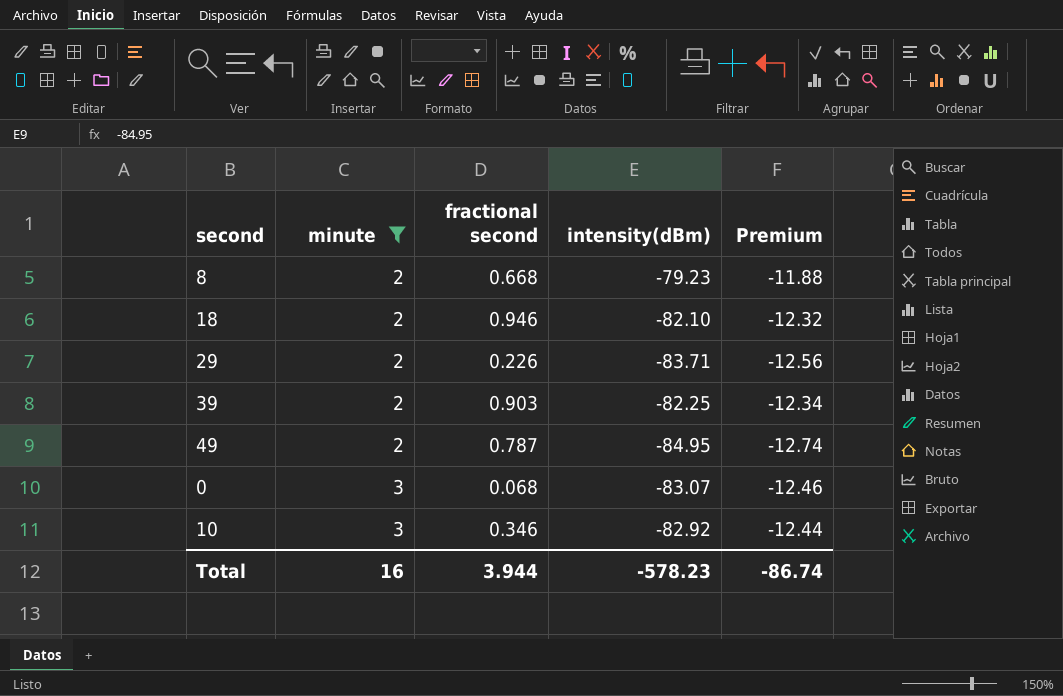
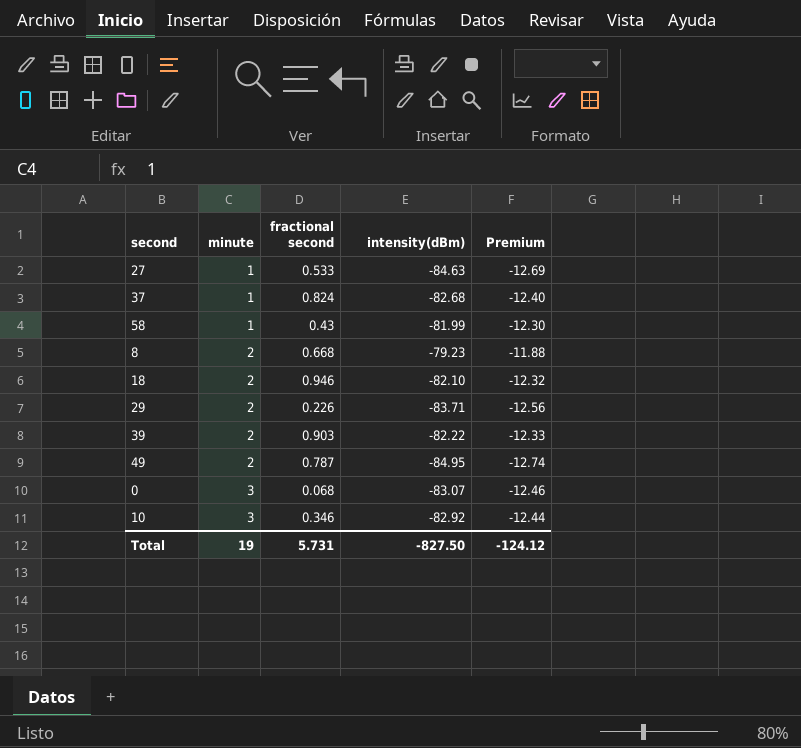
filter: minute != 1 -> none
39 | intensity(dBm): -82.25 -> -82.22
39 | Premium: -12.34 -> -12.33
Total | minute: 16 -> 19
Total | fractional second: 3.944 -> 5.731
Total | intensity(dBm): -578.23 -> -827.50
Total | Premium: -86.74 -> -124.12

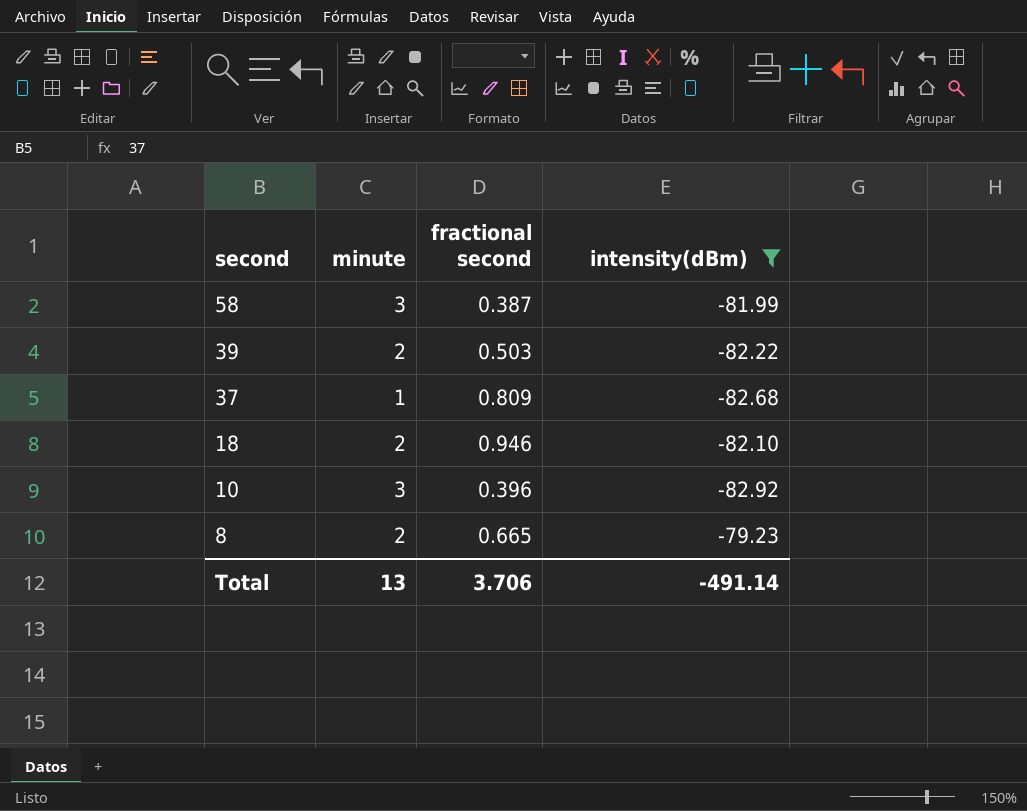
filter: none -> intensity(dBm) >= -82.92
row order: minute ascending -> second descending
column Premium | formula: [intensity(dBm)] * 0.15 -> none
58 | minute: 1 -> 3
58 | fractional second: 0.43 -> 0.387
39 | fractional second: 0.903 -> 0.503
37 | fractional second: 0.824 -> 0.809
10 | fractional second: 0.346 -> 0.396
8 | fractional second: 0.668 -> 0.665
Total | minute: 19 -> 13
Total | fractional second: 5.731 -> 3.706
Total | intensity(dBm): -827.50 -> -491.14

